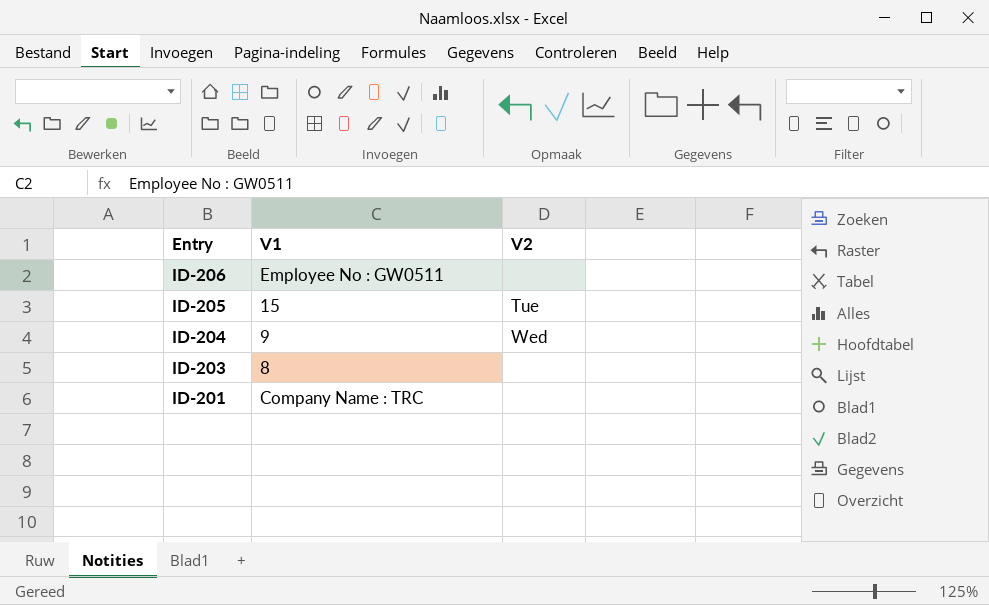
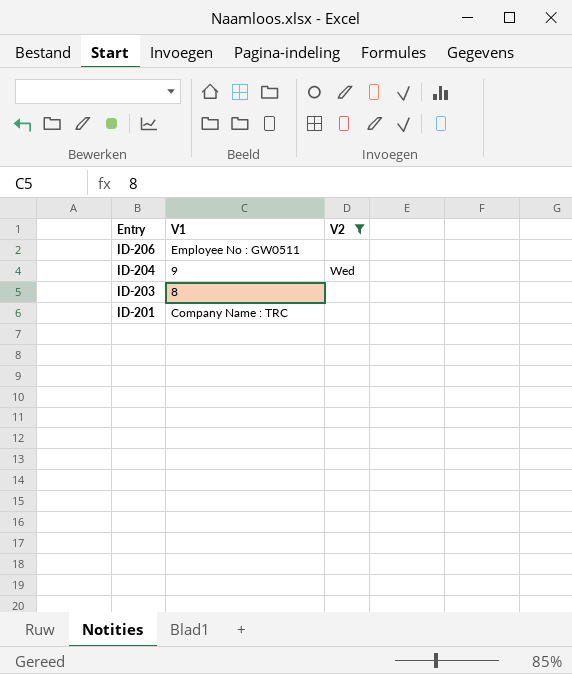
filter: none -> V2 != Tue

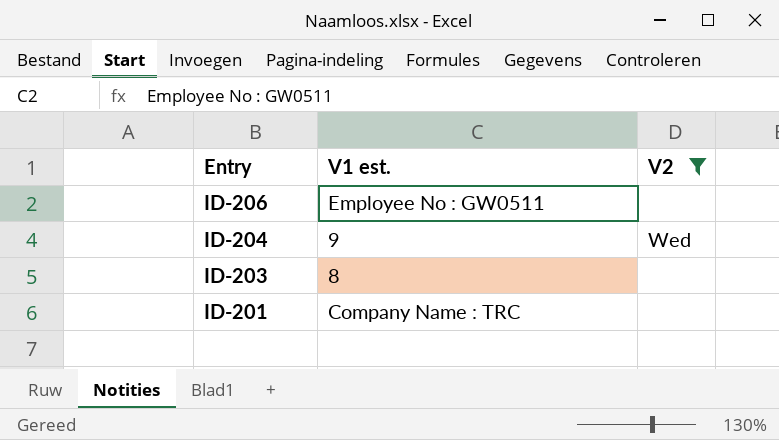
column name: V1 -> V1 est.

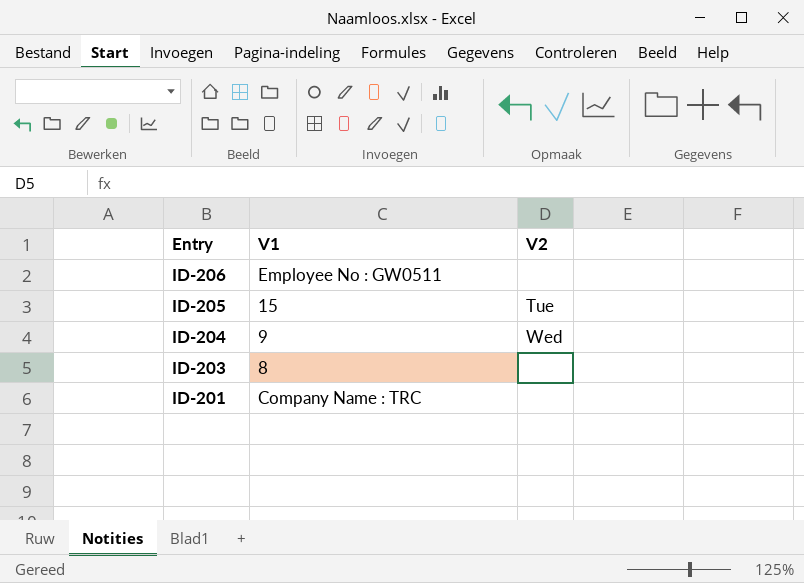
filter: V2 != Tue -> none
column name: V1 est. -> V1

